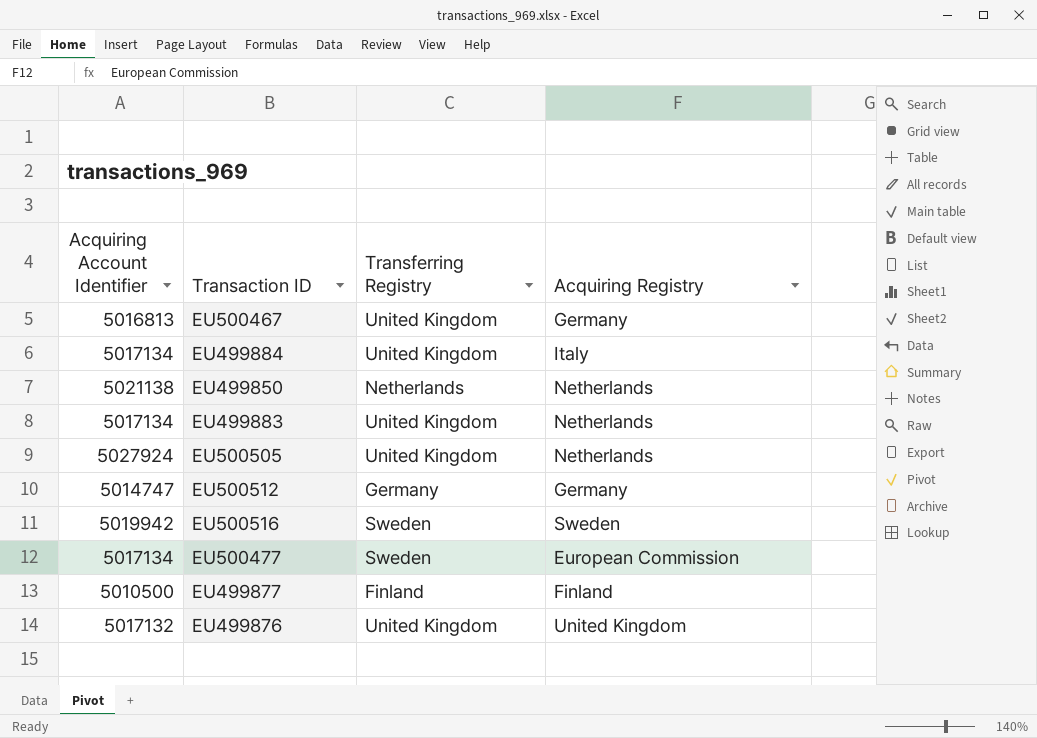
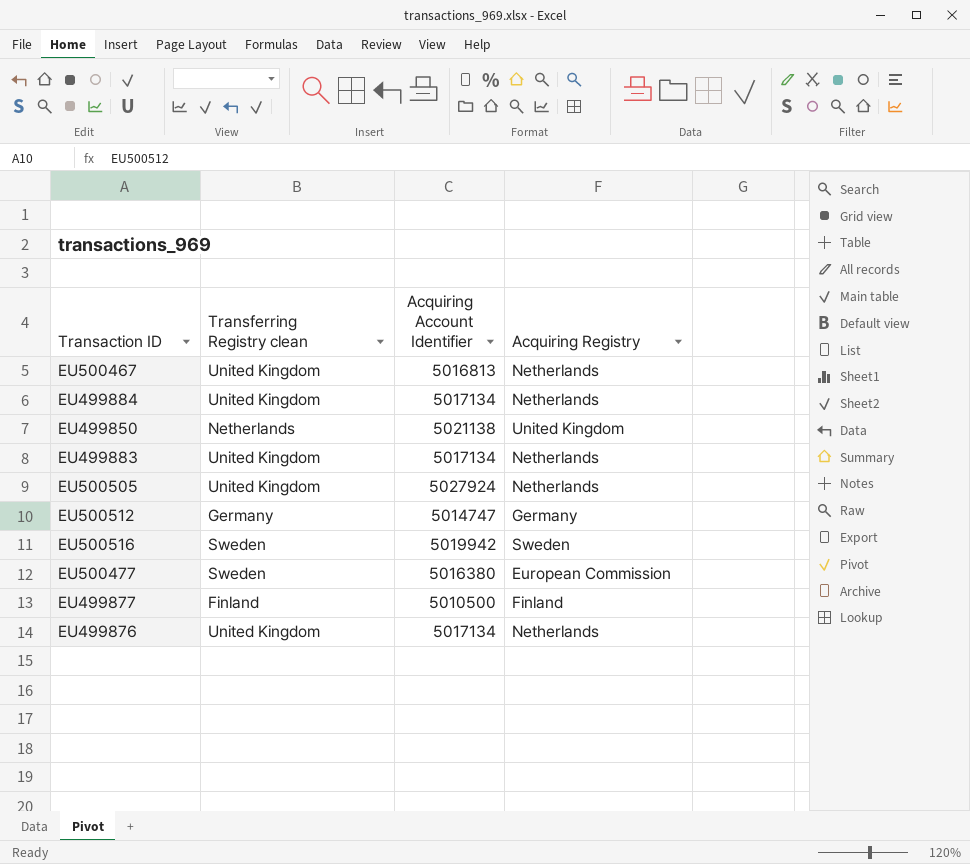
column name: Transferring Registry -> Transferring Registry clean
column Acquiring Account Identifier | position: 1 -> 3
EU500467 | Acquiring Registry: Germany -> Netherlands
EU499884 | Acquiring Registry: Italy -> Netherlands
EU499850 | Acquiring Registry: Netherlands -> United Kingdom
EU500477 | Acquiring Account Identifier: 5017134 -> 5016380
EU499876 | Acquiring Account Identifier: 5017132 -> 5017134
EU499876 | Acquiring Registry: United Kingdom -> Netherlands

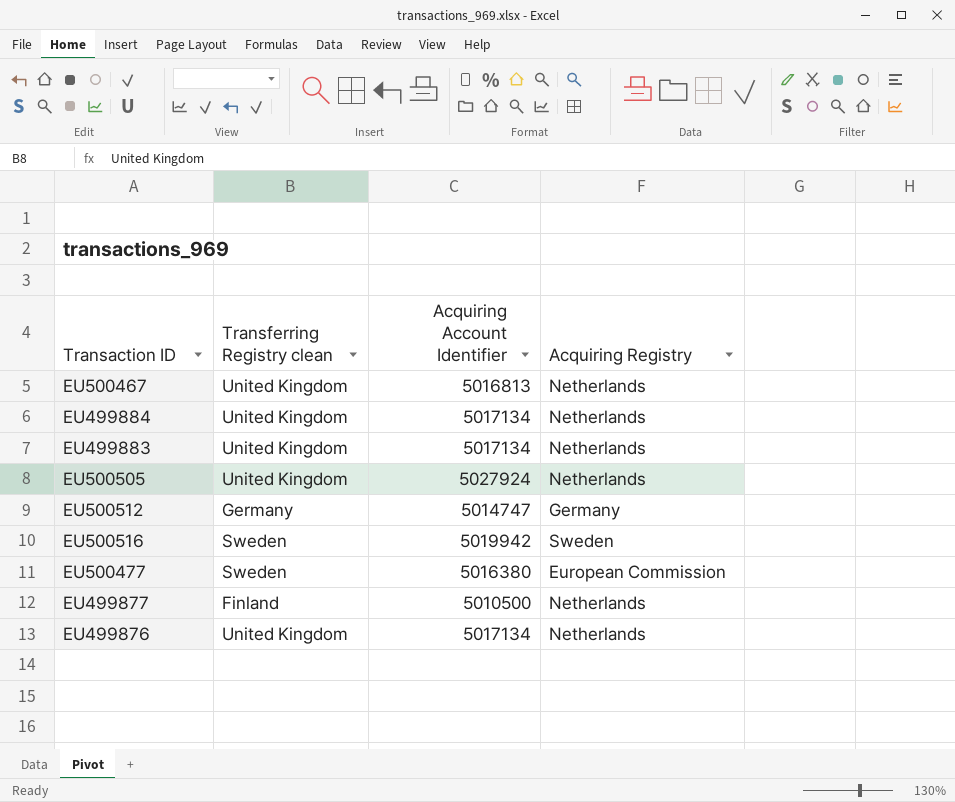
row EU499850: Netherlands | 5021138 | United Kingdom -> none
EU499877 | Acquiring Registry: Finland -> Netherlands

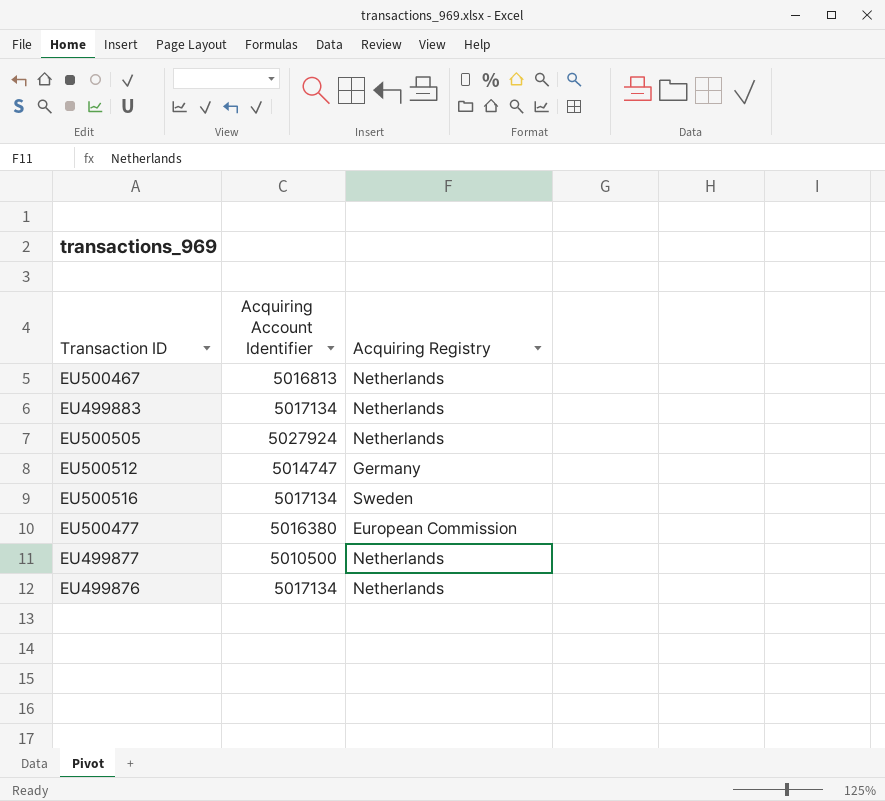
column Transferring Registry clean | position: 2 -> none
row EU499884: United Kingdom | 5017134 | Netherlands -> none
EU500516 | Acquiring Account Identifier: 5019942 -> 5017134

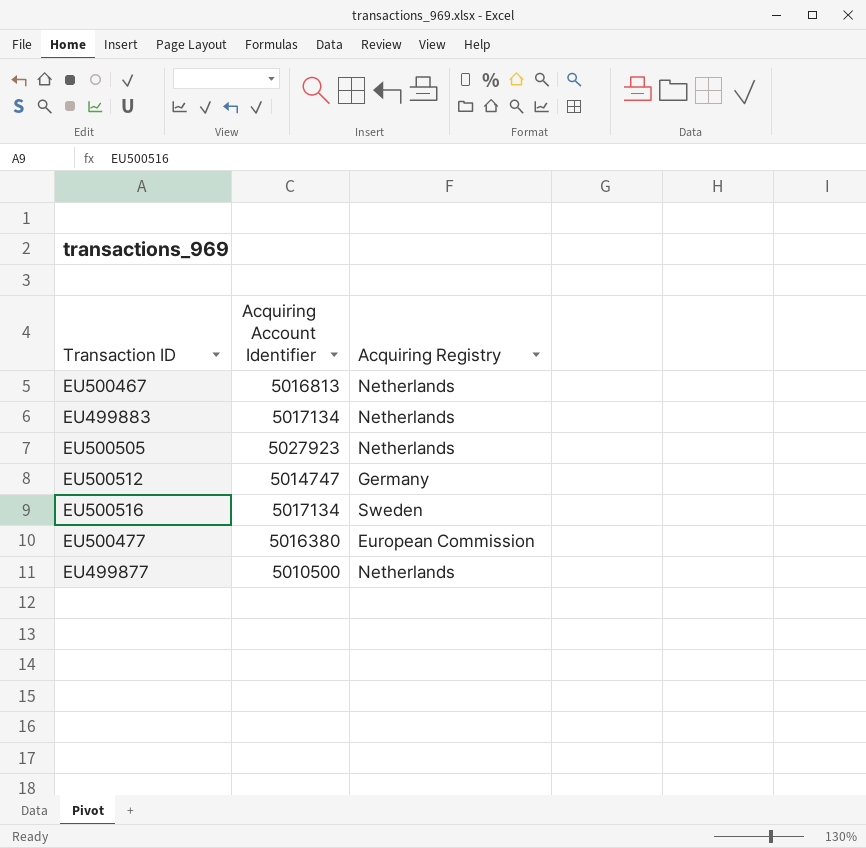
row EU499876: 5017134 | Netherlands -> none
EU500505 | Acquiring Account Identifier: 5027924 -> 5027923

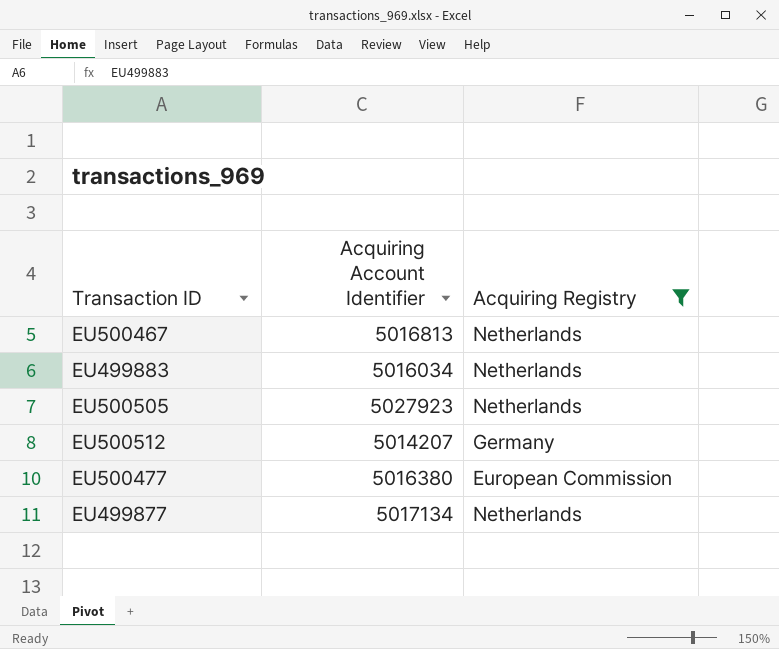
filter: none -> Acquiring Registry != Sweden
EU499883 | Acquiring Account Identifier: 5017134 -> 5016034
EU500512 | Acquiring Account Identifier: 5014747 -> 5014207
EU499877 | Acquiring Account Identifier: 5010500 -> 5017134

